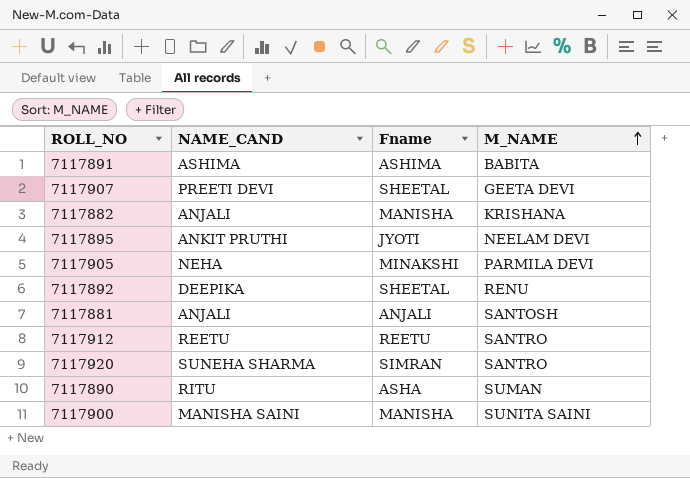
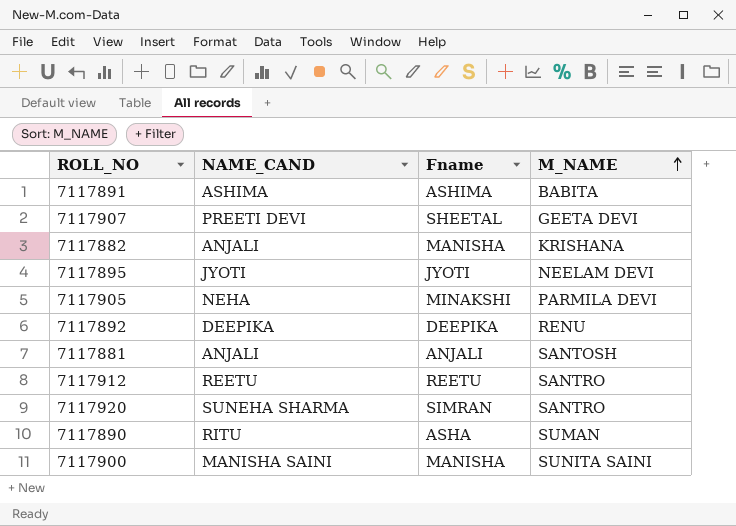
7117895 | NAME_CAND: ANKIT PRUTHI -> JYOTI
7117892 | Fname: SHEETAL -> DEEPIKA

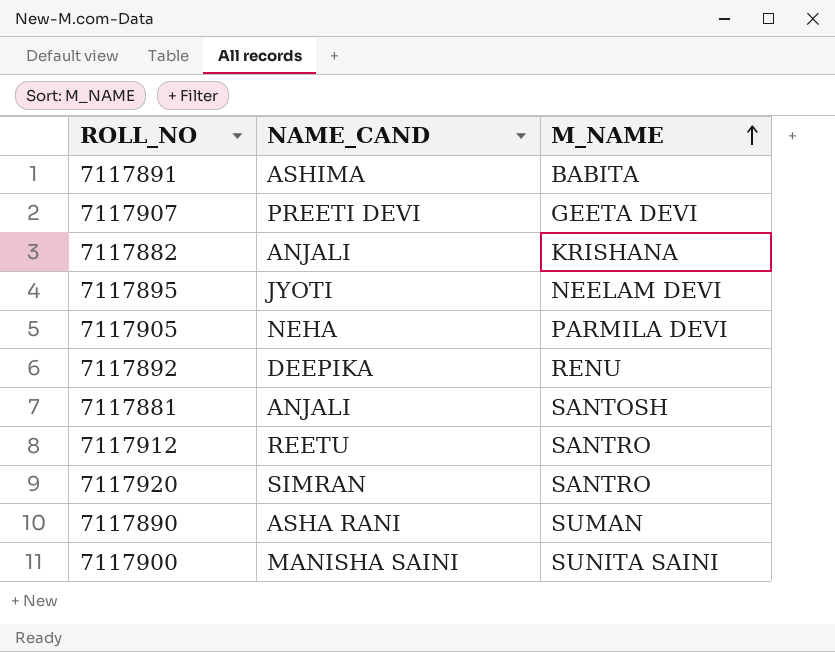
column Fname | position: 3 -> none
7117920 | NAME_CAND: SUNEHA SHARMA -> SIMRAN
7117890 | NAME_CAND: RITU -> ASHA RANI

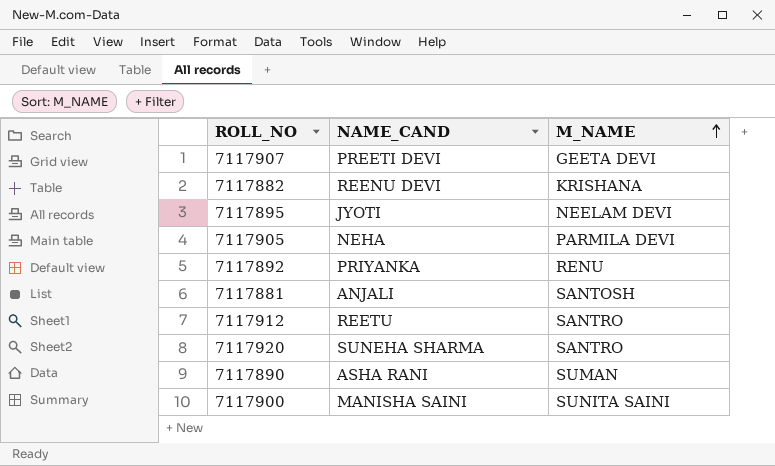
row 7117891: ASHIMA | BABITA -> none
7117882 | NAME_CAND: ANJALI -> REENU DEVI
7117892 | NAME_CAND: DEEPIKA -> PRIYANKA
7117920 | NAME_CAND: SIMRAN -> SUNEHA SHARMA

